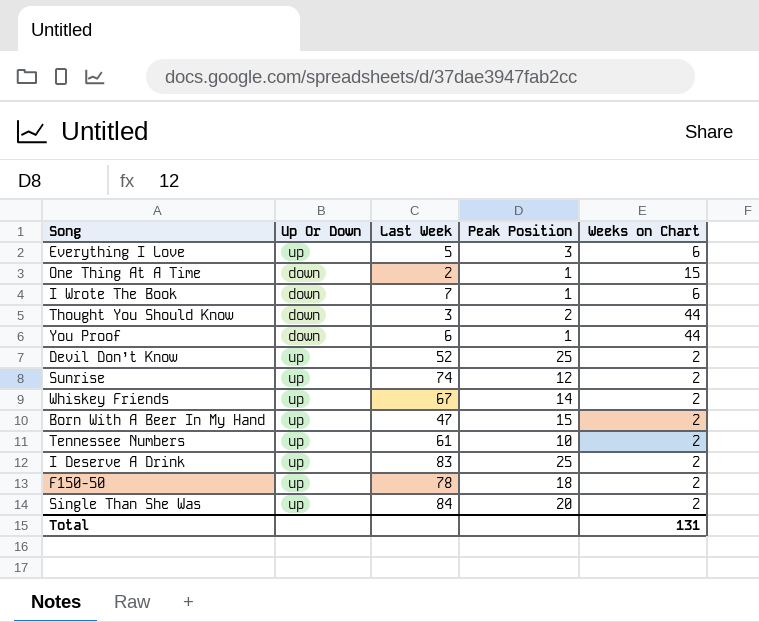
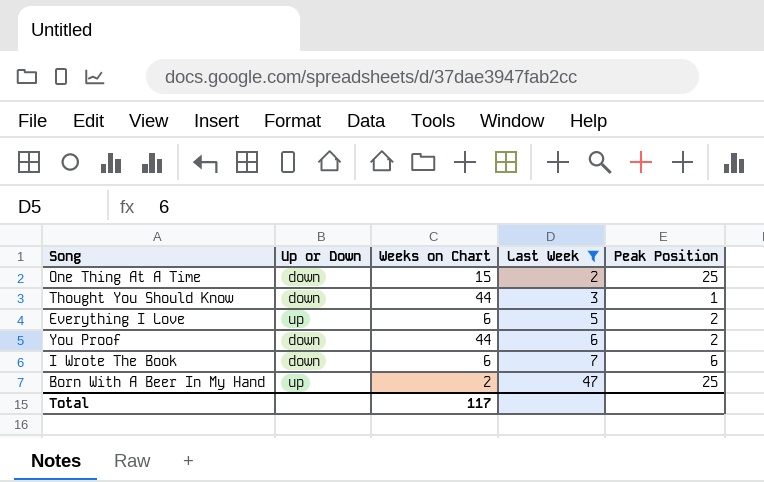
filter: none -> Last Week <= 47
row order: none -> Last Week ascending
column name: Up Or Down -> Up or Down
column Weeks on Chart | position: 5 -> 3
One Thing At A Time | Peak Position: 1 -> 25
Thought You Should Know | Peak Position: 2 -> 1
Everything I Love | Peak Position: 3 -> 2
You Proof | Peak Position: 1 -> 2
I Wrote The Book | Peak Position: 1 -> 6
Born With A Beer In My Hand | Peak Position: 15 -> 25
Total | Weeks on Chart: 131 -> 117

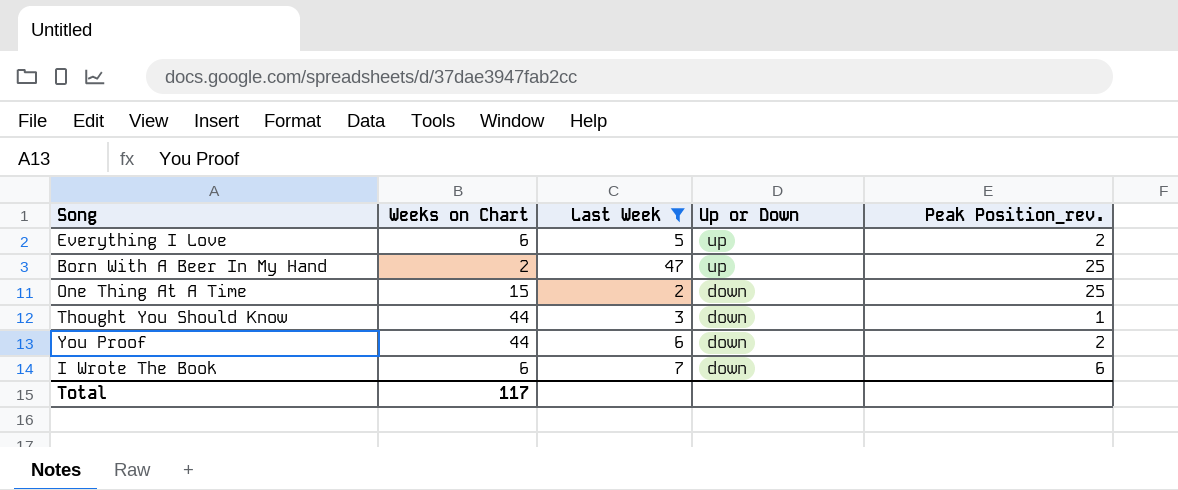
row order: Last Week ascending -> Up or Down descending
column Up or Down | position: 2 -> 4
column name: Peak Position -> Peak Position_rev.

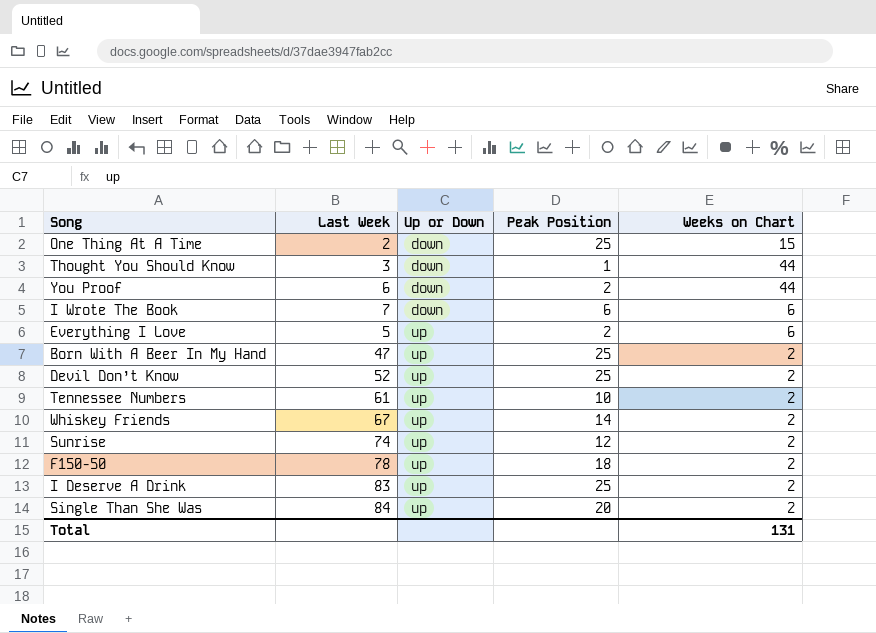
filter: Last Week <= 47 -> none
row order: Up or Down descending -> Up or Down ascending
column name: Peak Position_rev. -> Peak Position
column Weeks on Chart | position: 2 -> 5
Total | Weeks on Chart: 117 -> 131

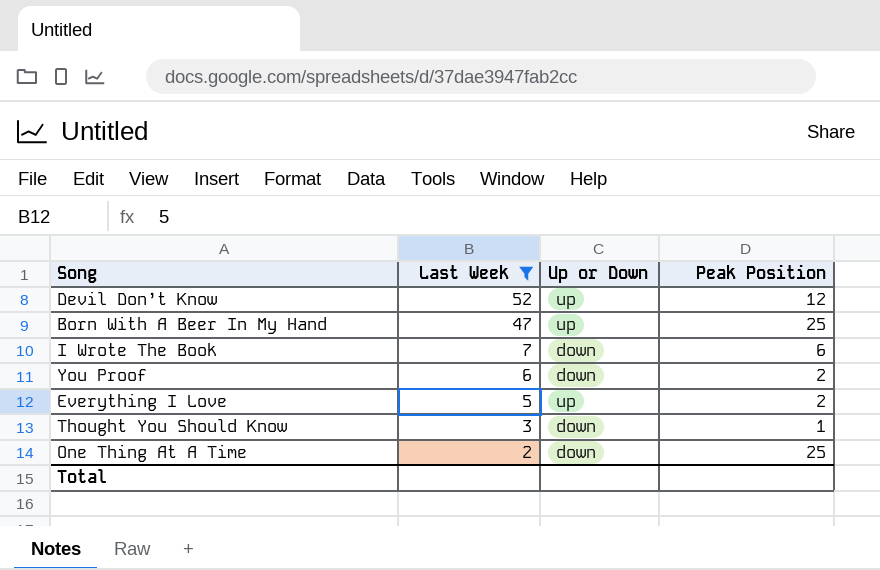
filter: none -> Last Week <= 52
row order: Up or Down ascending -> Last Week descending
column Weeks on Chart | position: 5 -> none
Devil Don’t Know | Peak Position: 25 -> 12

